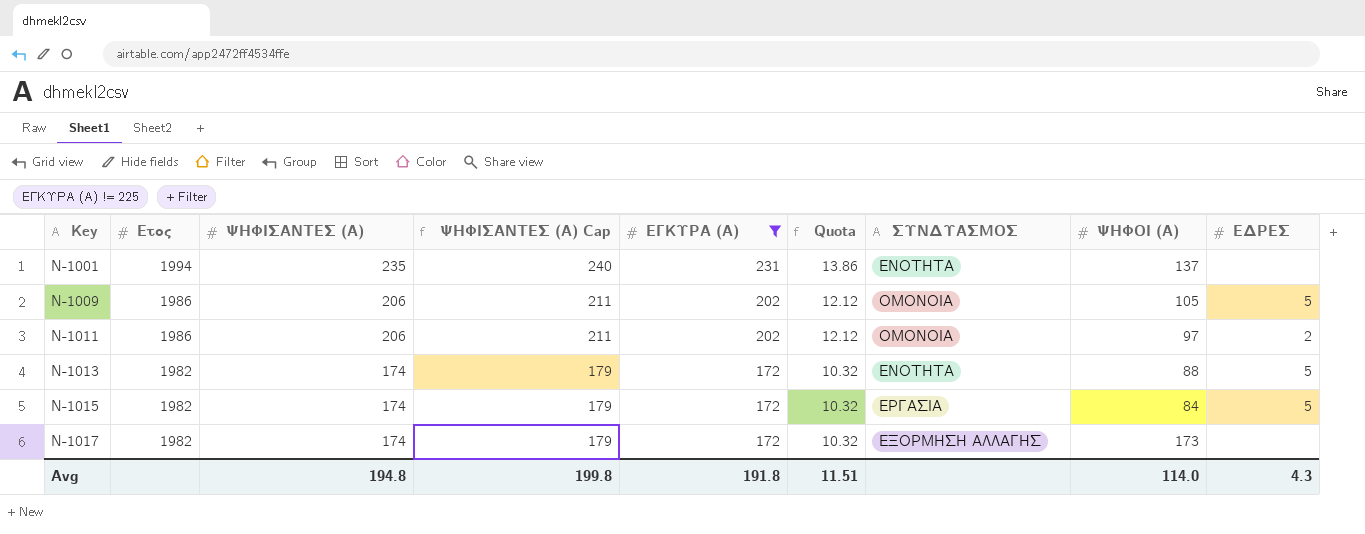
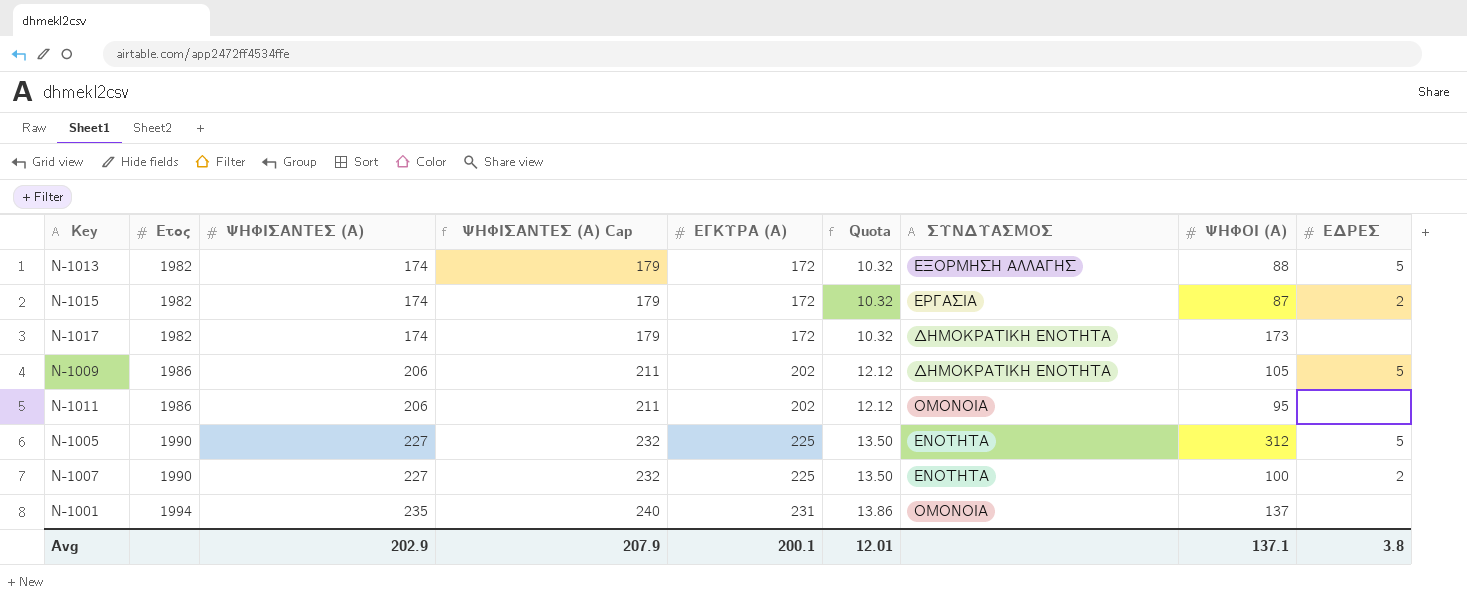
filter: ΕΓΚΥΡΑ (Α) != 225 -> none
row order: Key ascending -> Ετος ascending
N-1013 | ΣΥΝΔΥΑΣΜΟΣ: ΕΝΟΤΗΤΑ -> ΕΞΟΡΜΗΣΗ ΑΛΛΑΓΗΣ
N-1015 | ΨΗΦΟΙ (Α): 84 -> 87
N-1015 | ΕΔΡΕΣ: 5 -> 2
N-1017 | ΣΥΝΔΥΑΣΜΟΣ: ΕΞΟΡΜΗΣΗ ΑΛΛΑΓΗΣ -> ΔΗΜΟΚΡΑΤΙΚΗ ΕΝΟΤΗΤΑ
N-1009 | ΣΥΝΔΥΑΣΜΟΣ: ΟΜΟΝΟΙΑ -> ΔΗΜΟΚΡΑΤΙΚΗ ΕΝΟΤΗΤΑ
N-1011 | ΨΗΦΟΙ (Α): 97 -> 95
N-1011 | ΕΔΡΕΣ: 2 -> none
N-1001 | ΣΥΝΔΥΑΣΜΟΣ: ΕΝΟΤΗΤΑ -> ΟΜΟΝΟΙΑ
Avg | ΨΗΦΙΣΑΝΤΕΣ (Α): 194.8 -> 202.9
Avg | ΨΗΦΙΣΑΝΤΕΣ (Α) Cap: 199.8 -> 207.9
Avg | ΕΓΚΥΡΑ (Α): 191.8 -> 200.1
Avg | Quota: 11.51 -> 12.01
Avg | ΨΗΦΟΙ (Α): 114.0 -> 137.1
Avg | ΕΔΡΕΣ: 4.3 -> 3.8

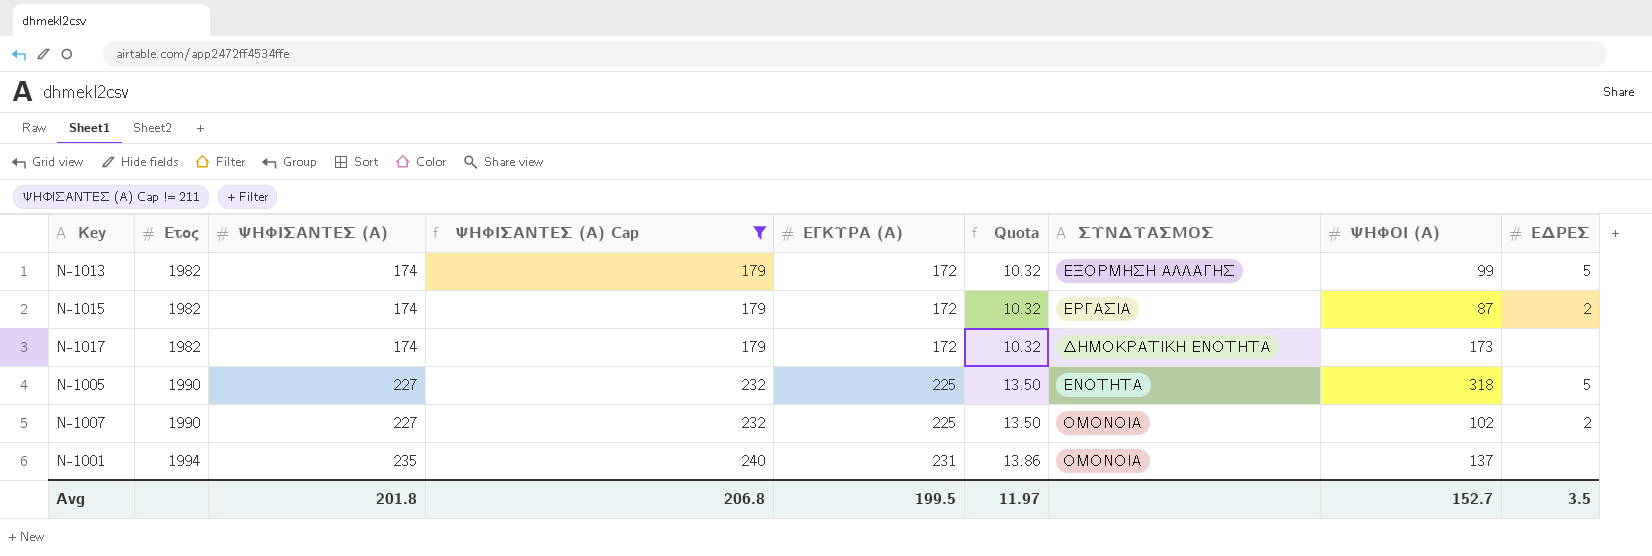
filter: none -> ΨΗΦΙΣΑΝΤΕΣ (Α) Cap != 211
N-1013 | ΨΗΦΟΙ (Α): 88 -> 99
N-1005 | ΨΗΦΟΙ (Α): 312 -> 318
N-1007 | ΣΥΝΔΥΑΣΜΟΣ: ΕΝΟΤΗΤΑ -> ΟΜΟΝΟΙΑ
N-1007 | ΨΗΦΟΙ (Α): 100 -> 102
Avg | ΨΗΦΙΣΑΝΤΕΣ (Α): 202.9 -> 201.8
Avg | ΨΗΦΙΣΑΝΤΕΣ (Α) Cap: 207.9 -> 206.8
Avg | ΕΓΚΥΡΑ (Α): 200.1 -> 199.5
Avg | Quota: 12.01 -> 11.97
Avg | ΨΗΦΟΙ (Α): 137.1 -> 152.7
Avg | ΕΔΡΕΣ: 3.8 -> 3.5

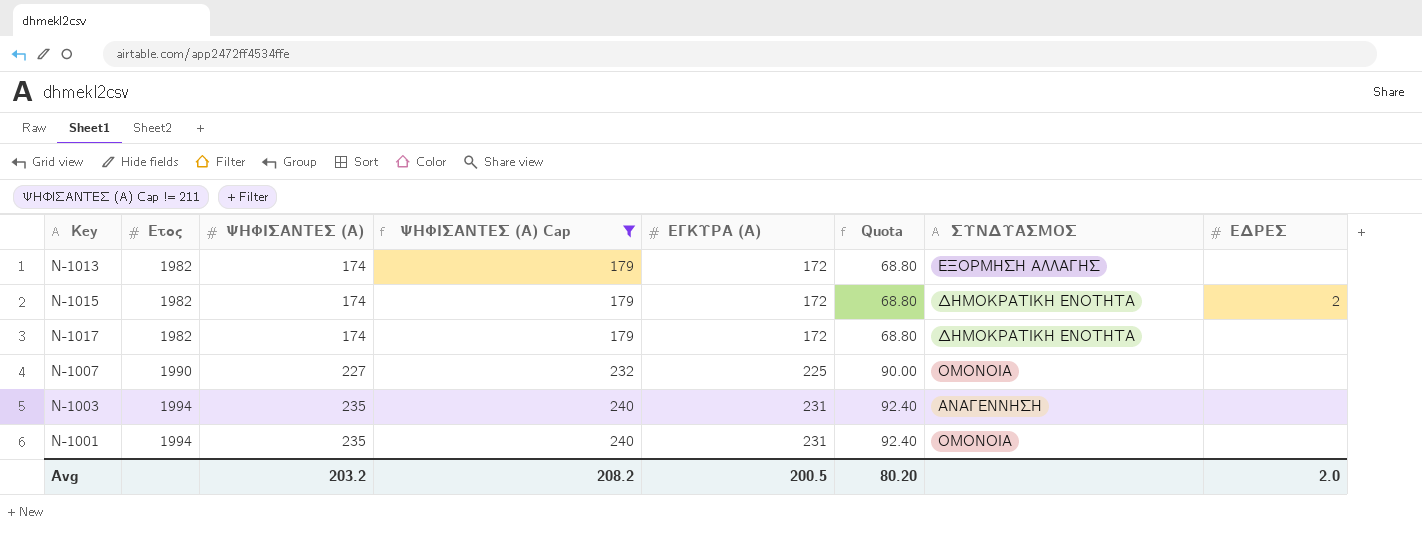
column ΨΗΦΟΙ (Α) | position: 8 -> none
column Quota | formula: [ΕΓΚΥΡΑ (Α)] * 0.06 -> [ΕΓΚΥΡΑ (Α)] * 0.4
row N-1005: 1990 | 227 | 232 | 225 | 13.50 | ΕΝΟΤΗΤΑ | 318 | 5 -> none
N-1013 | ΕΔΡΕΣ: 5 -> none
N-1015 | ΣΥΝΔΥΑΣΜΟΣ: ΕΡΓΑΣΙΑ -> ΔΗΜΟΚΡΑΤΙΚΗ ΕΝΟΤΗΤΑ
N-1007 | ΕΔΡΕΣ: 2 -> none
row N-1003: none -> 1994 | 235 | 240 | 231 | 92.40 | ΑΝΑΓΕΝΝΗΣΗ | none
Avg | ΨΗΦΙΣΑΝΤΕΣ (Α): 201.8 -> 203.2
Avg | ΨΗΦΙΣΑΝΤΕΣ (Α) Cap: 206.8 -> 208.2
Avg | ΕΓΚΥΡΑ (Α): 199.5 -> 200.5
Avg | Quota: 11.97 -> 80.20
Avg | ΕΔΡΕΣ: 3.5 -> 2.0

